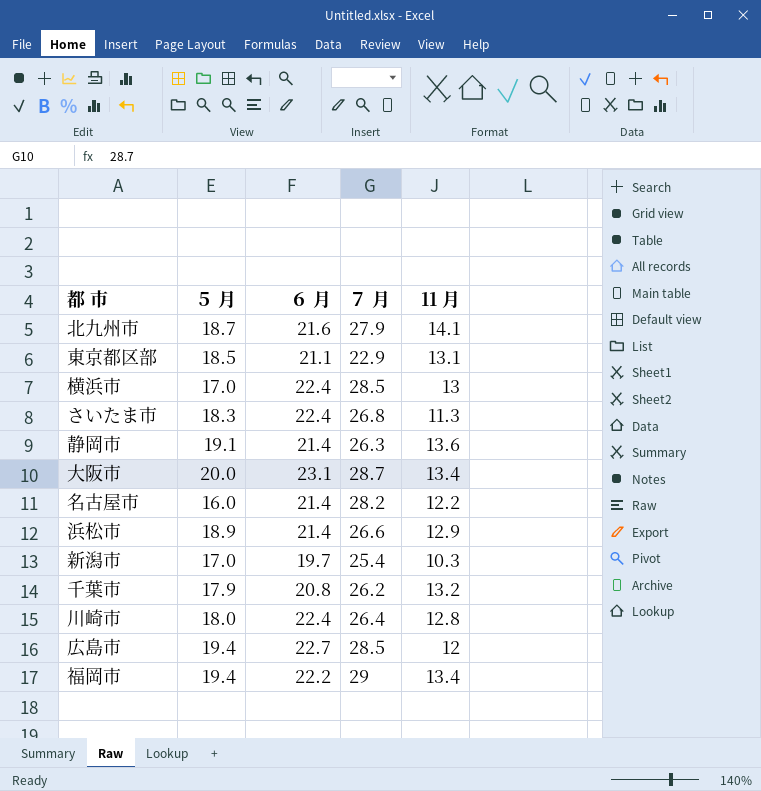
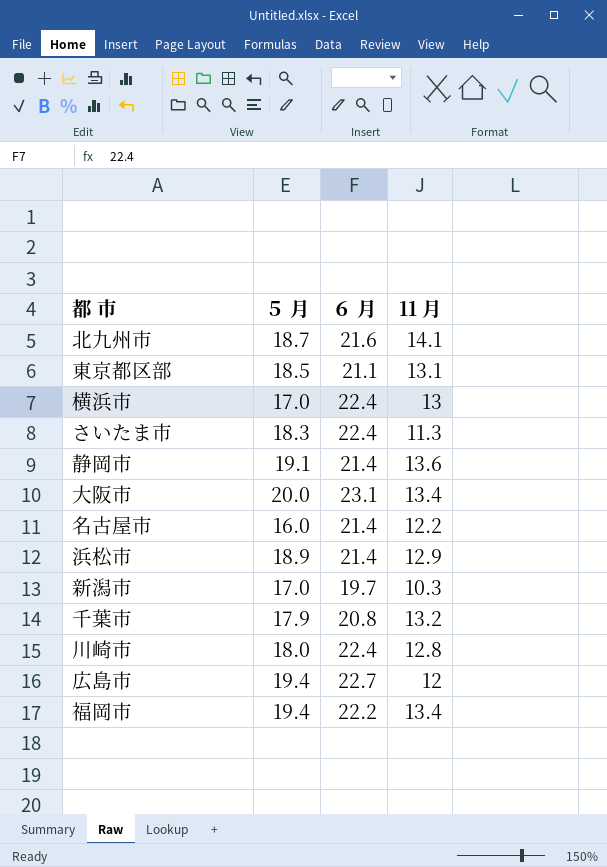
column ７ 月 | position: 4 -> none

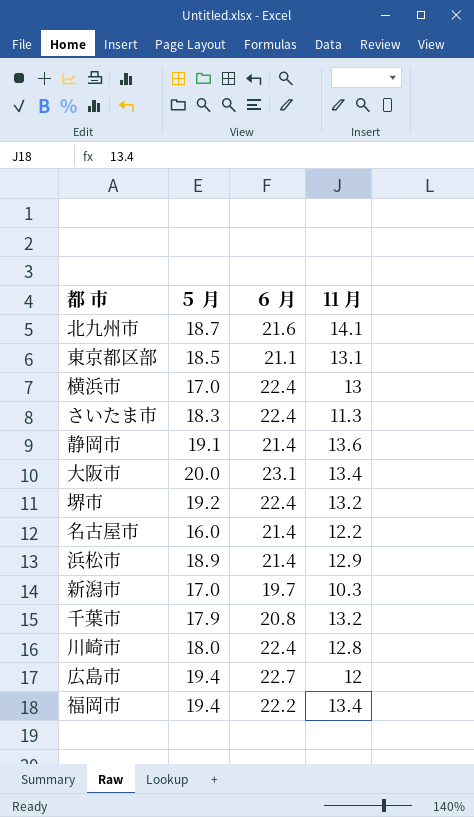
row 堺市: none -> 19.2 | 22.4 | 13.2

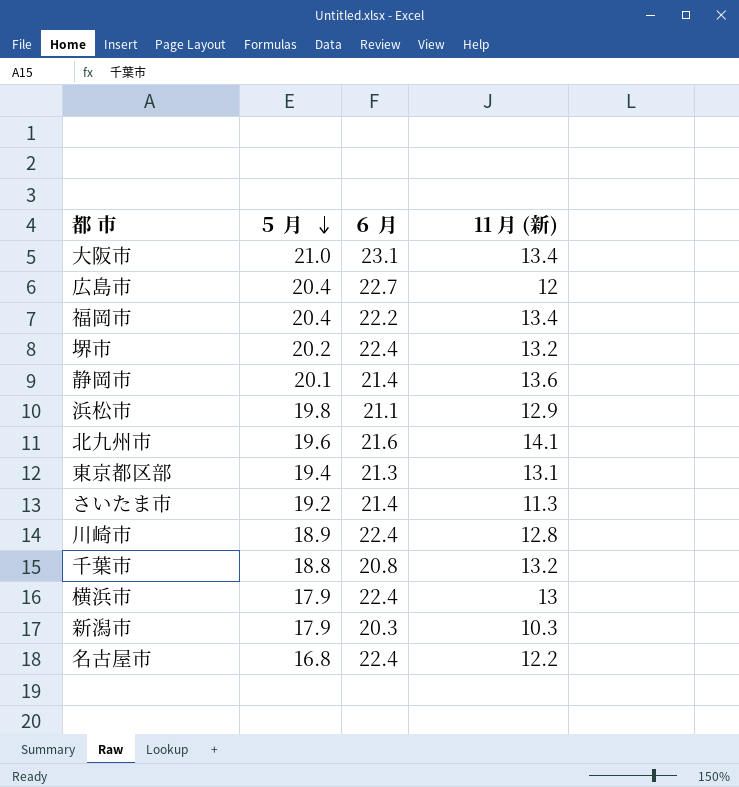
row order: none -> ５ 月 descending
column name: 11 月 -> 11 月 (新)
大阪市 | ５ 月: 20.0 -> 21.0
広島市 | ５ 月: 19.4 -> 20.4
福岡市 | ５ 月: 19.4 -> 20.4
堺市 | ５ 月: 19.2 -> 20.2
静岡市 | ５ 月: 19.1 -> 20.1
浜松市 | ５ 月: 18.9 -> 19.8
浜松市 | ６ 月: 21.4 -> 21.1
北九州市 | ５ 月: 18.7 -> 19.6
東京都区部 | ５ 月: 18.5 -> 19.4
東京都区部 | ６ 月: 21.1 -> 21.3
さいたま市 | ５ 月: 18.3 -> 19.2
さいたま市 | ６ 月: 22.4 -> 21.4
川崎市 | ５ 月: 18.0 -> 18.9
千葉市 | ５ 月: 17.9 -> 18.8
横浜市 | ５ 月: 17.0 -> 17.9
新潟市 | ５ 月: 17.0 -> 17.9
新潟市 | ６ 月: 19.7 -> 20.3
名古屋市 | ５ 月: 16.0 -> 16.8
名古屋市 | ６ 月: 21.4 -> 22.4

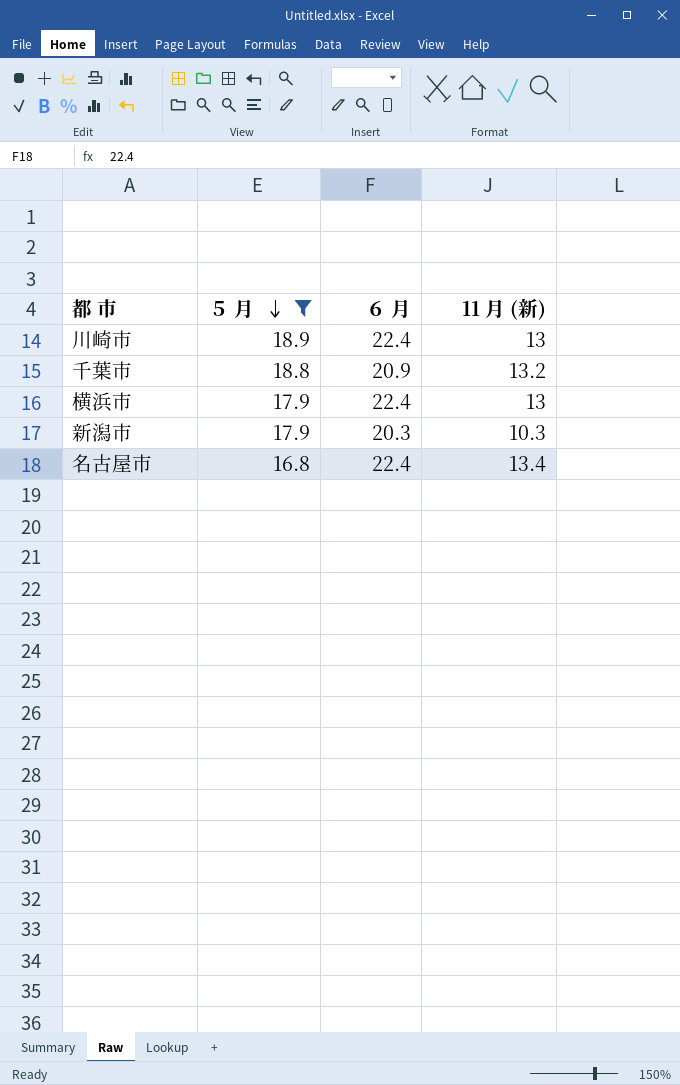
filter: none -> ５ 月 <= 18.9
川崎市 | 11 月 (新): 12.8 -> 13
千葉市 | ６ 月: 20.8 -> 20.9
名古屋市 | 11 月 (新): 12.2 -> 13.4

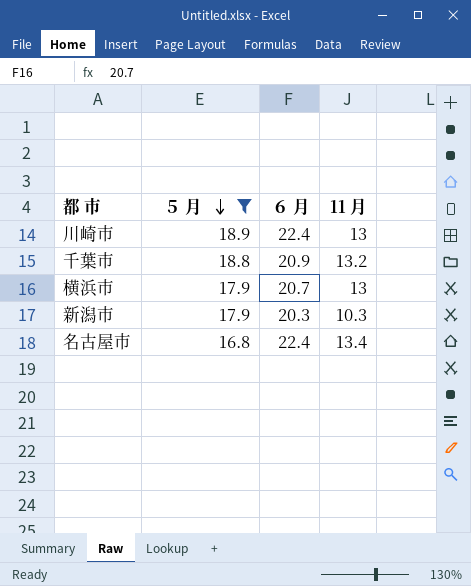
column name: 11 月 (新) -> 11 月
横浜市 | ６ 月: 22.4 -> 20.7

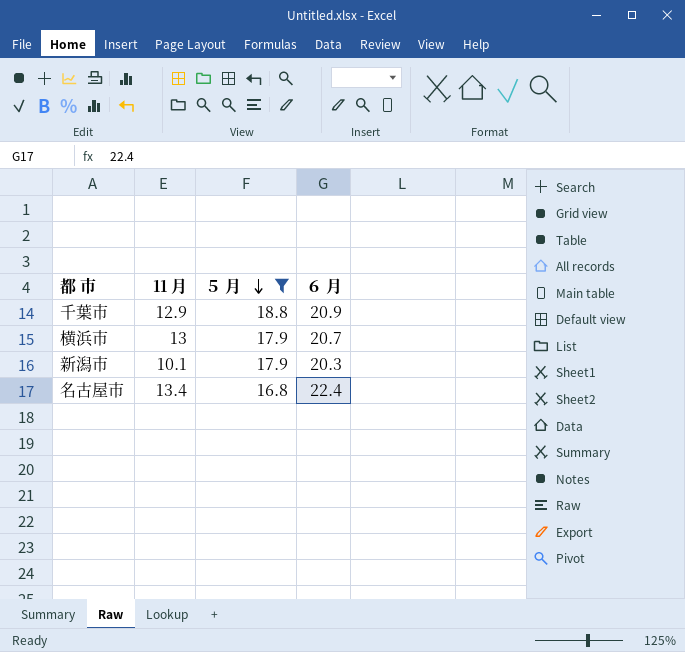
column 11 月 | position: 4 -> 2
row 川崎市: 18.9 | 22.4 | 13 -> none
千葉市 | 11 月: 13.2 -> 12.9
新潟市 | 11 月: 10.3 -> 10.1

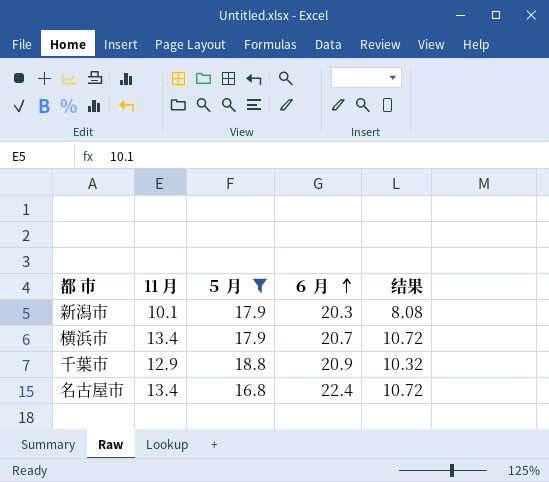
row order: ５ 月 descending -> ６ 月 ascending
column 结果 | formula: none -> [11 月] * 0.8
横浜市 | 11 月: 13 -> 13.4

